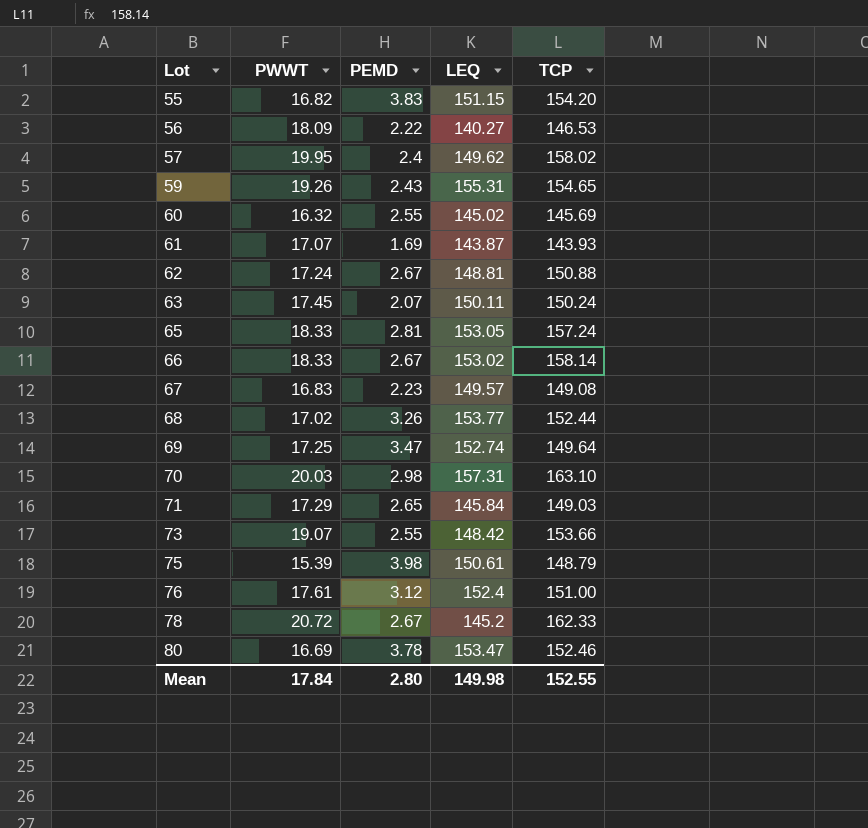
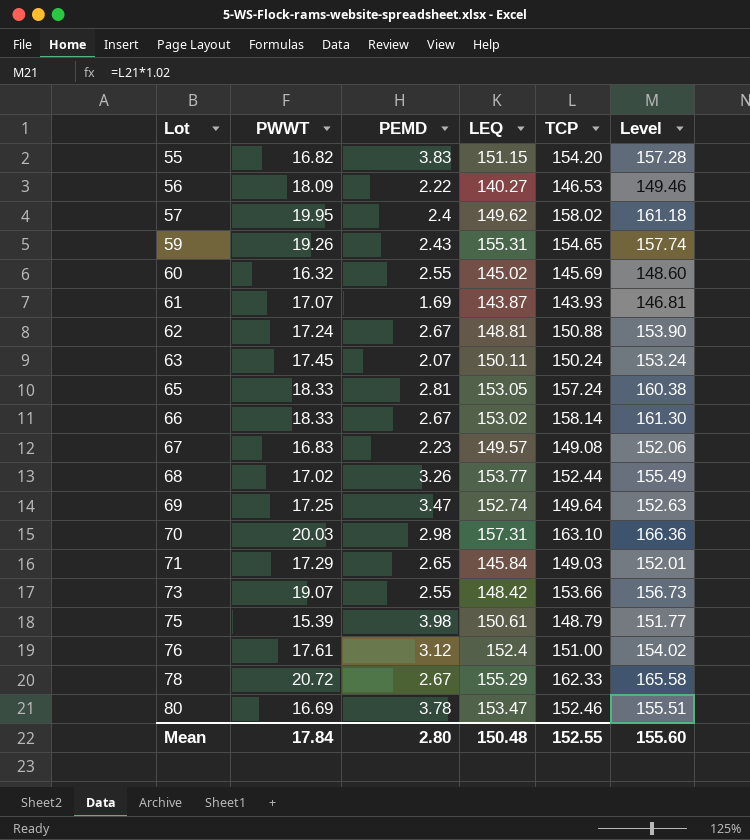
column Level | formula: none -> [TCP] * 1.02
78 | LEQ: 145.2 -> 155.29
Mean | LEQ: 149.98 -> 150.48

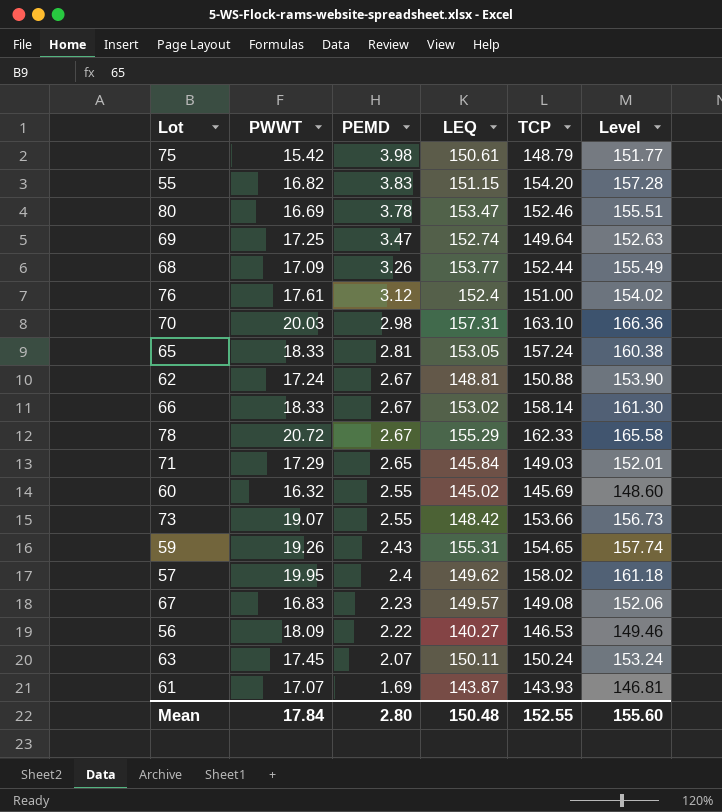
row order: Lot ascending -> PEMD descending
75 | PWWT: 15.39 -> 15.42
68 | PWWT: 17.02 -> 17.09

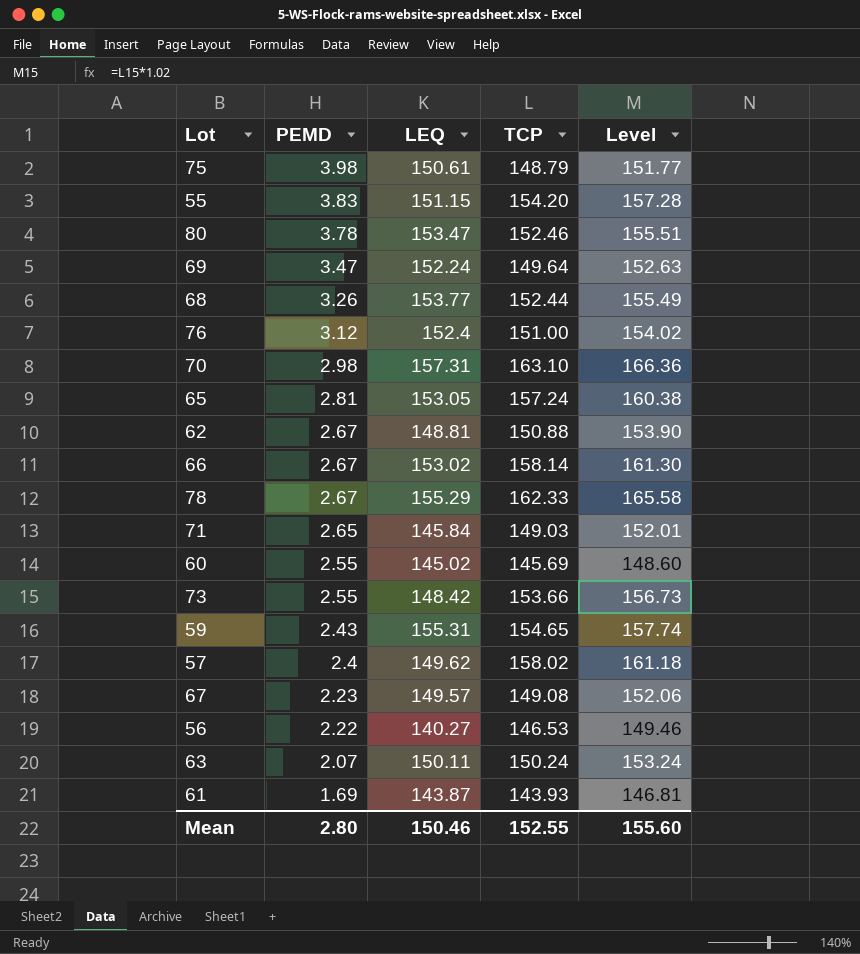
column PWWT | position: 2 -> none
69 | LEQ: 152.74 -> 152.24
Mean | LEQ: 150.48 -> 150.46

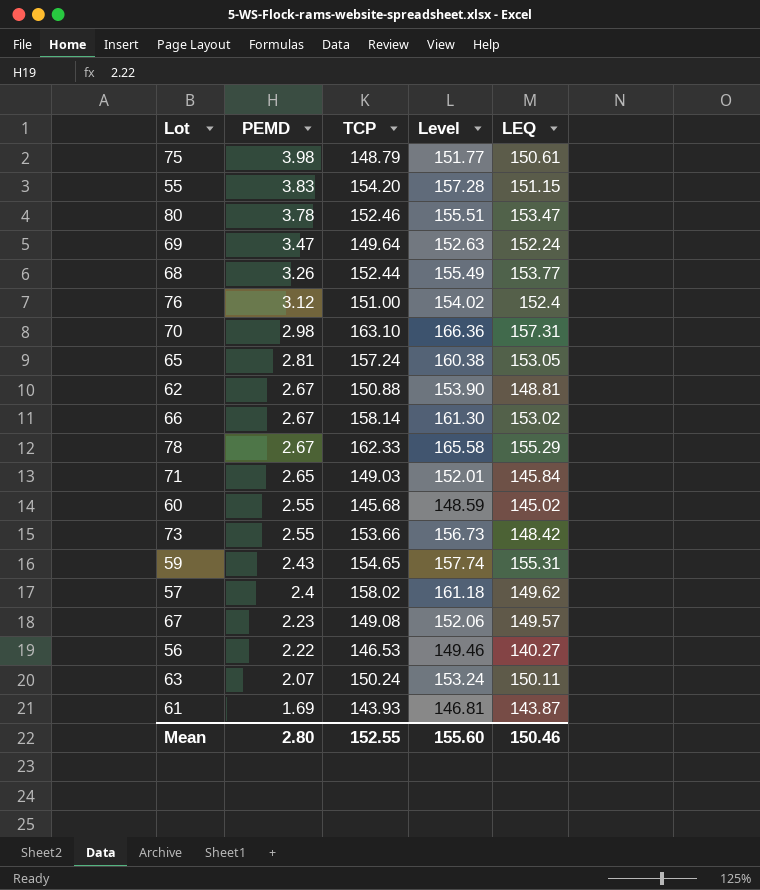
column LEQ | position: 3 -> 5
60 | TCP: 145.69 -> 145.68
60 | Level: 148.60 -> 148.59

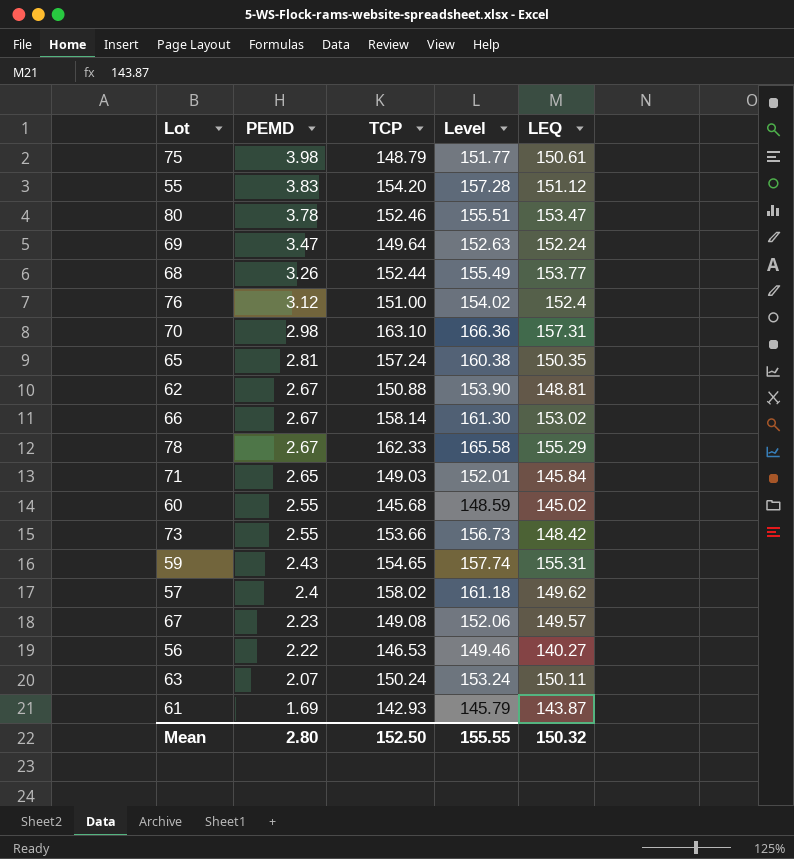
55 | LEQ: 151.15 -> 151.12
65 | LEQ: 153.05 -> 150.35
61 | TCP: 143.93 -> 142.93
61 | Level: 146.81 -> 145.79
Mean | TCP: 152.55 -> 152.50
Mean | Level: 155.60 -> 155.55
Mean | LEQ: 150.46 -> 150.32

